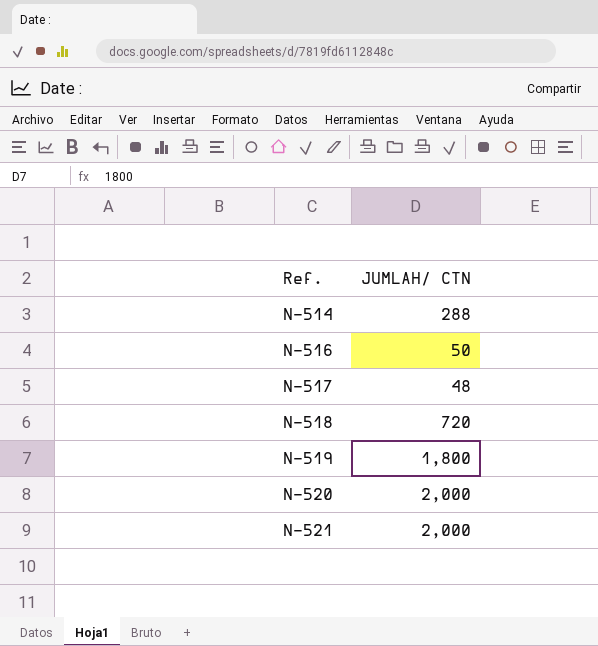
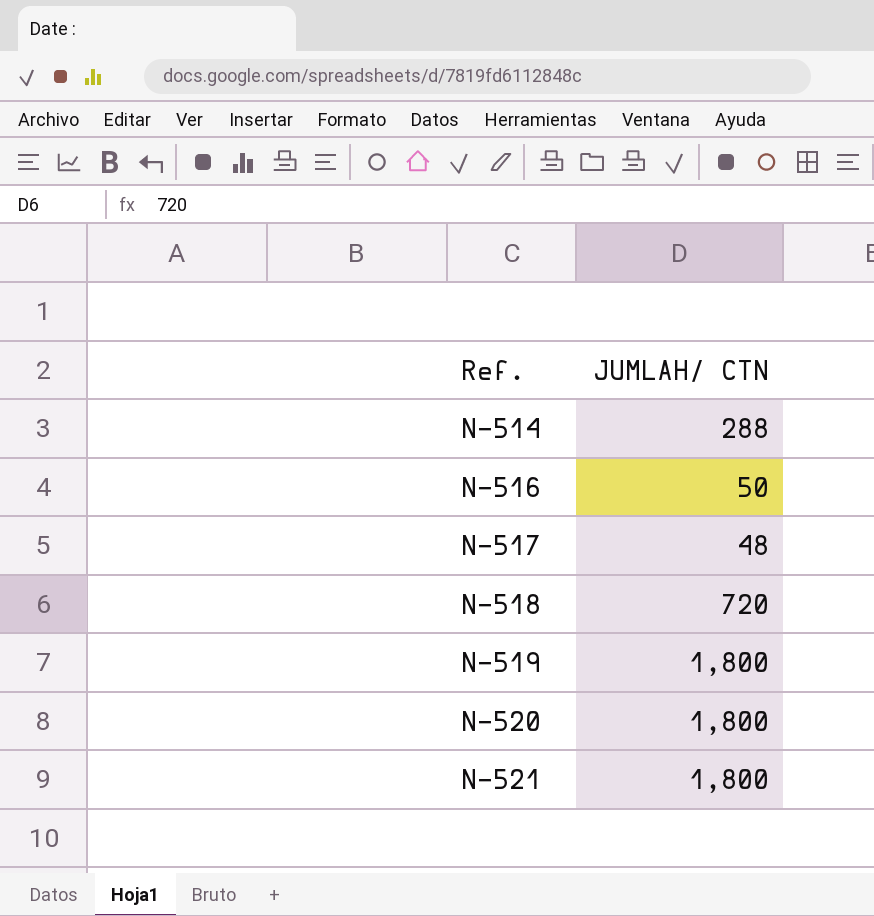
N-520 | JUMLAH/ CTN: 2,000 -> 1,800
N-521 | JUMLAH/ CTN: 2,000 -> 1,800

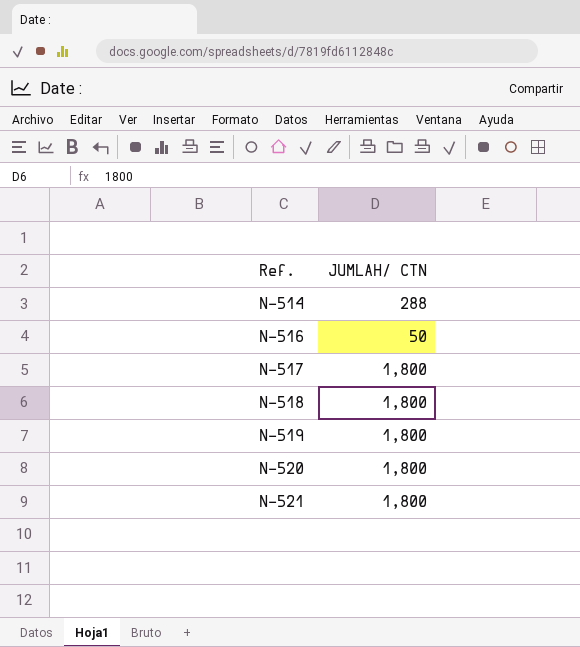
N-517 | JUMLAH/ CTN: 48 -> 1,800
N-518 | JUMLAH/ CTN: 720 -> 1,800

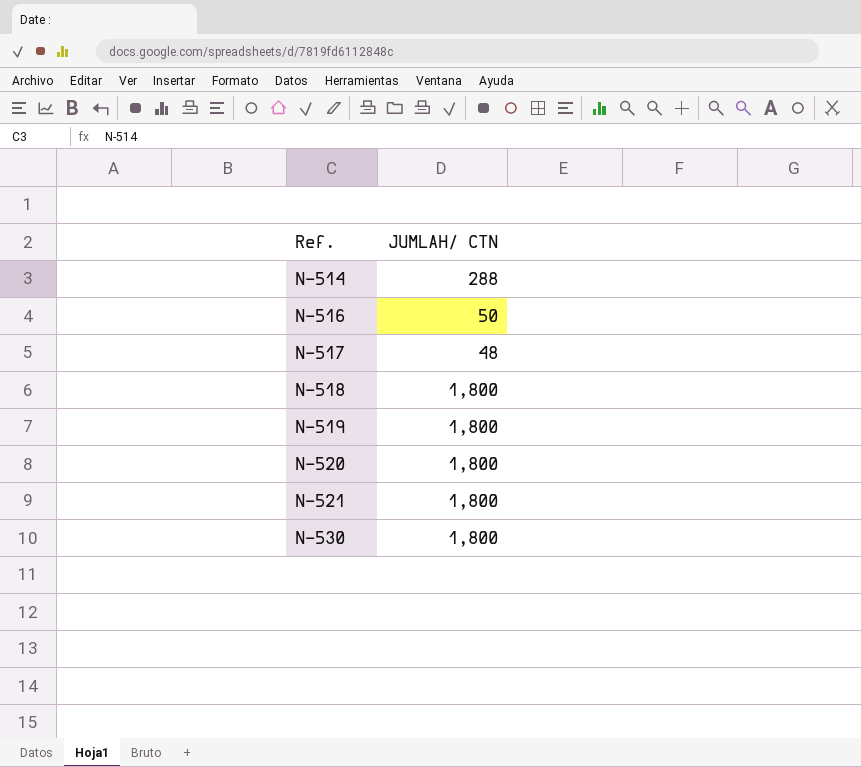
N-517 | JUMLAH/ CTN: 1,800 -> 48
row N-530: none -> 1,800

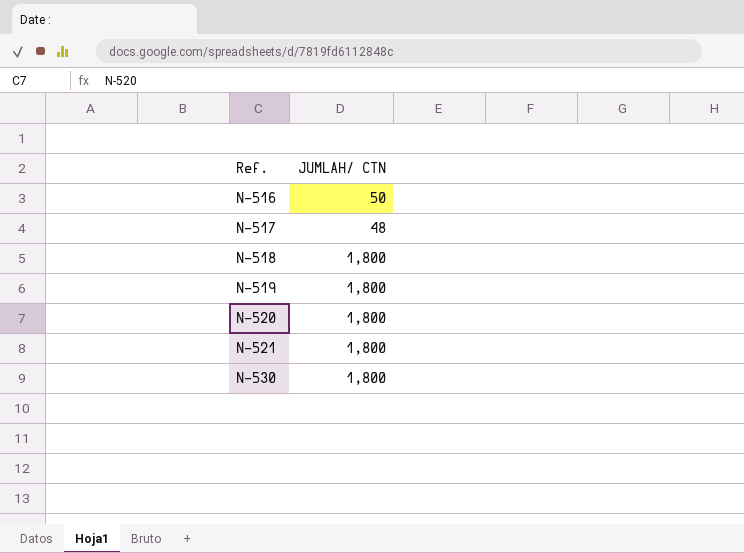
row N-514: 288 -> none

